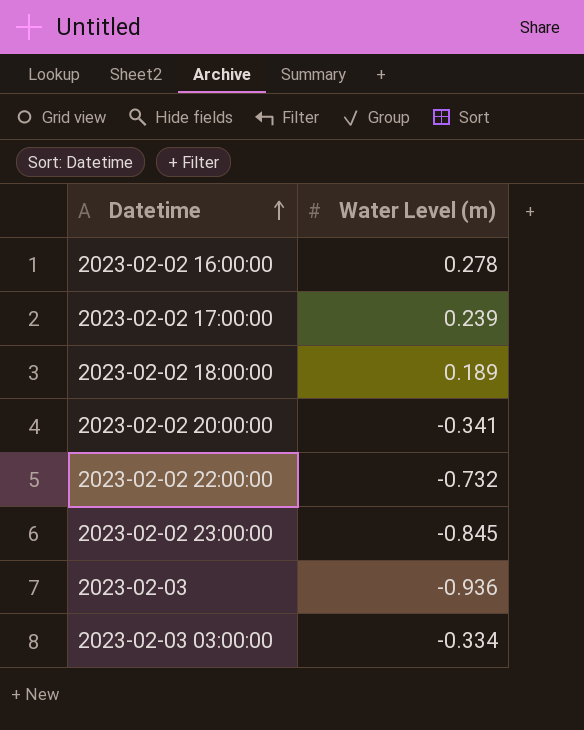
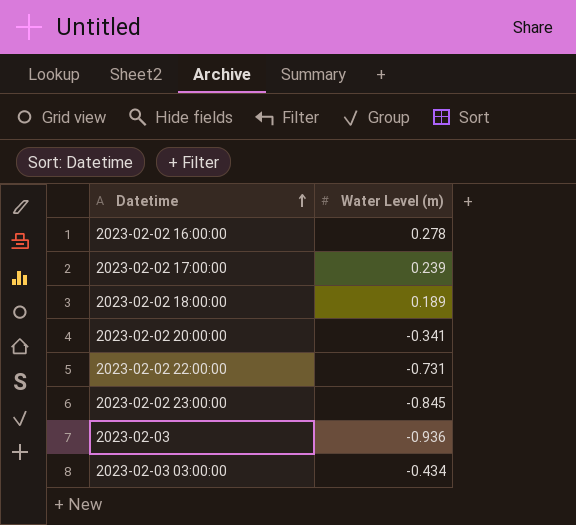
2023-02-02 22:00:00 | Water Level (m): -0.732 -> -0.731
2023-02-03 03:00:00 | Water Level (m): -0.334 -> -0.434

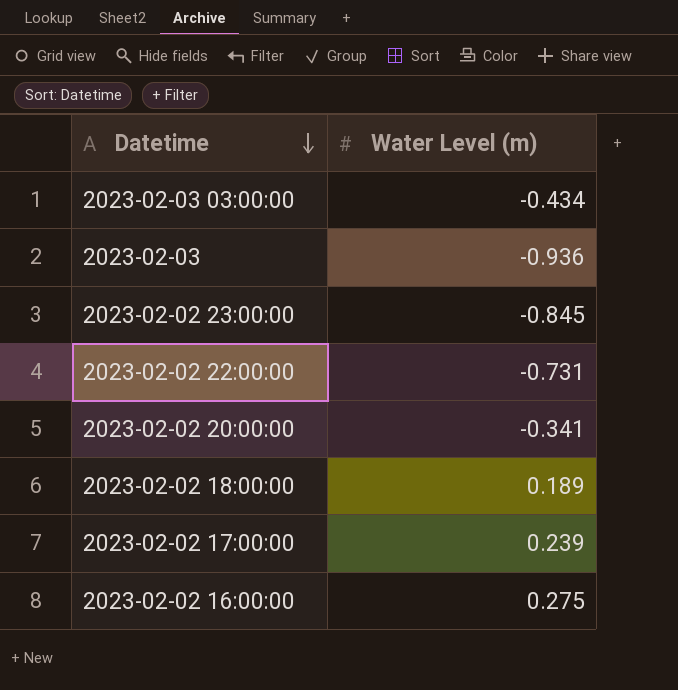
row order: Datetime ascending -> Datetime descending
2023-02-02 16:00:00 | Water Level (m): 0.278 -> 0.275

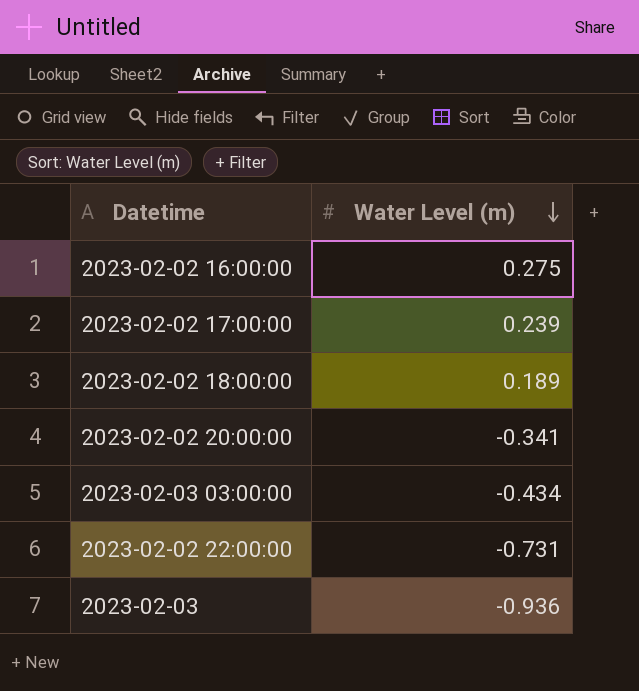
row order: Datetime descending -> Water Level (m) descending
row 2023-02-02 23:00:00: -0.845 -> none

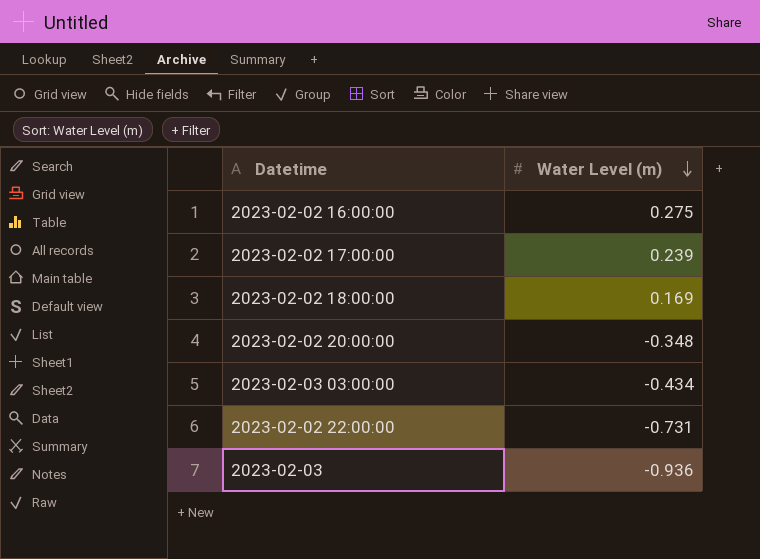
2023-02-02 18:00:00 | Water Level (m): 0.189 -> 0.169
2023-02-02 20:00:00 | Water Level (m): -0.341 -> -0.348

